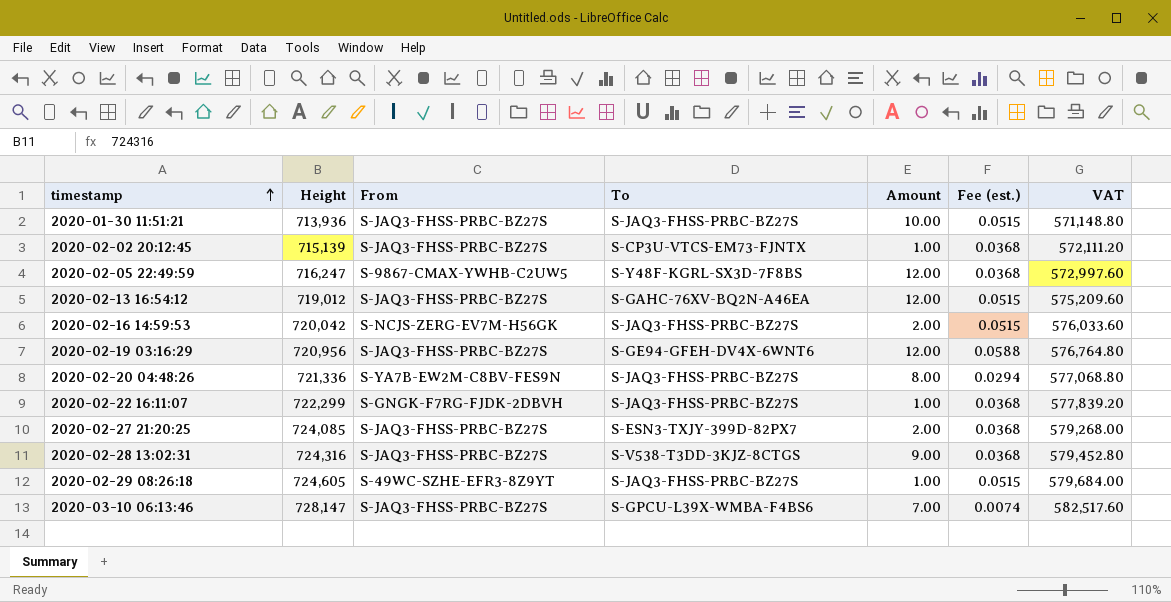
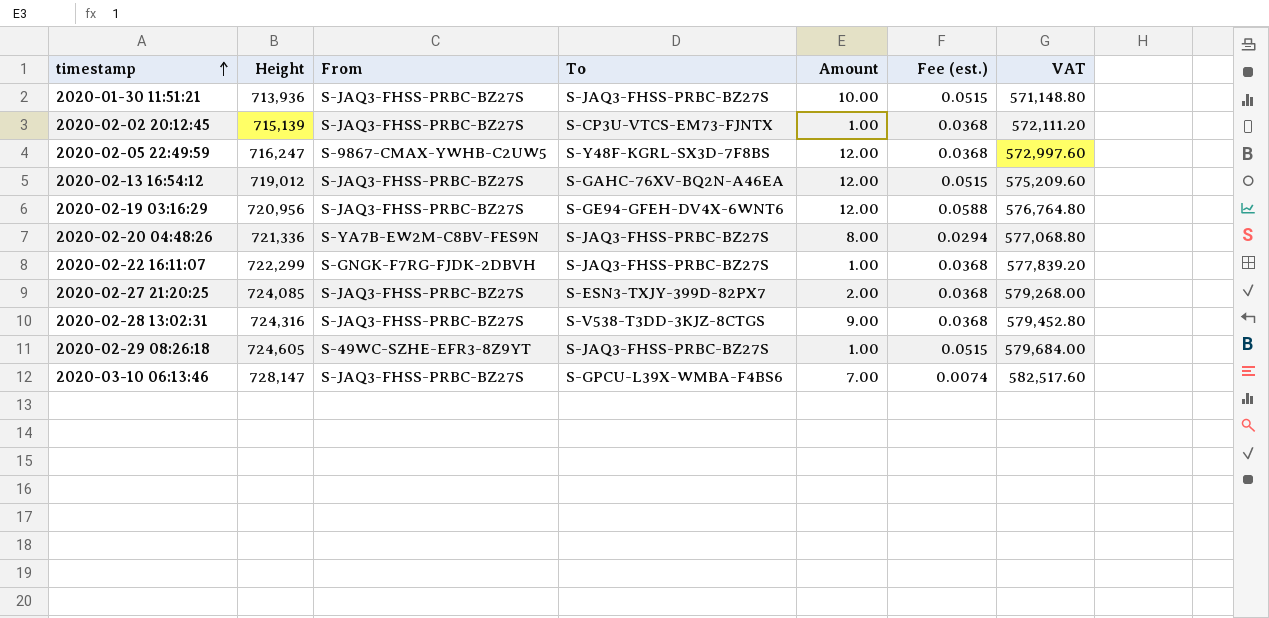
row 2020-02-16 14:59:53: 720,042 | S-NCJS-ZERG-EV7M-H56GK | S-JAQ3-FHSS-PRBC-BZ27S | 2.00 | 0.0515 | 576,033.60 -> none

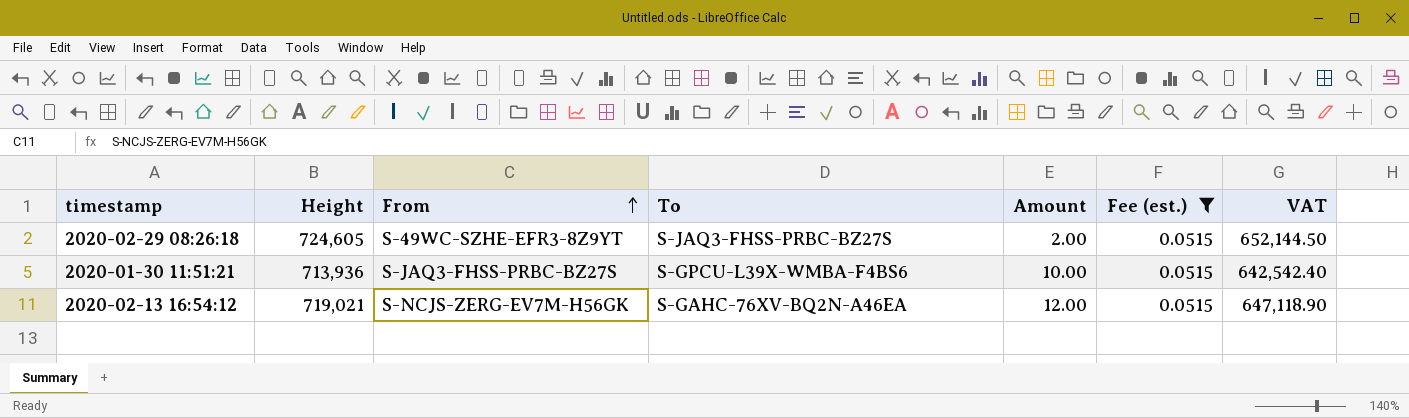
filter: none -> Fee (est.) = 0.0515
row order: timestamp ascending -> From ascending
column VAT | formula: [Height] * 0.8 -> [Height] * 0.9
2020-02-29 08:26:18 | Amount: 1.00 -> 2.00
2020-01-30 11:51:21 | To: S-JAQ3-FHSS-PRBC-BZ27S -> S-GPCU-L39X-WMBA-F4BS6
2020-02-13 16:54:12 | Height: 719,012 -> 719,021
2020-02-13 16:54:12 | From: S-JAQ3-FHSS-PRBC-BZ27S -> S-NCJS-ZERG-EV7M-H56GK

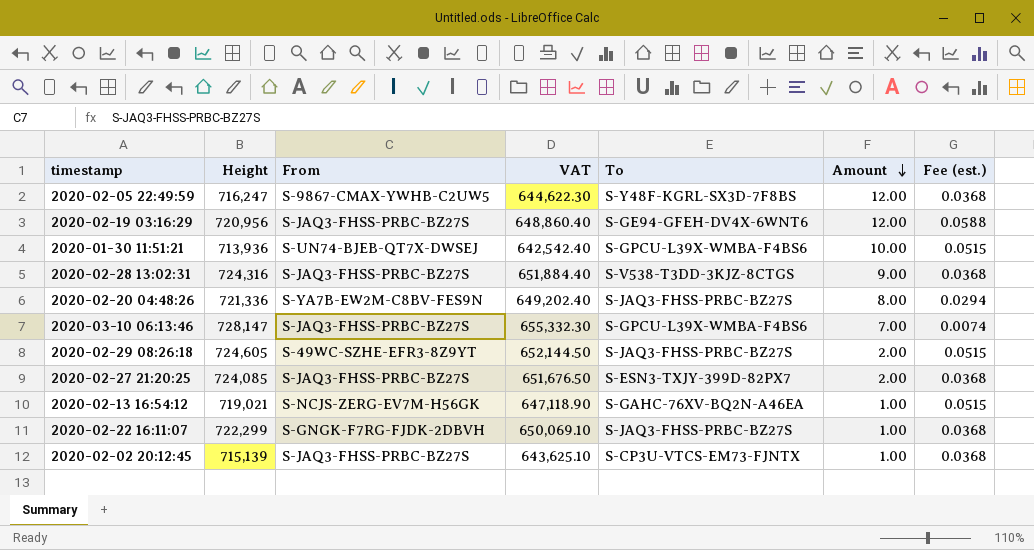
filter: Fee (est.) = 0.0515 -> none
row order: From ascending -> Amount descending
column VAT | position: 7 -> 4
2020-01-30 11:51:21 | From: S-JAQ3-FHSS-PRBC-BZ27S -> S-UN74-BJEB-QT7X-DWSEJ
2020-02-13 16:54:12 | Amount: 12.00 -> 1.00

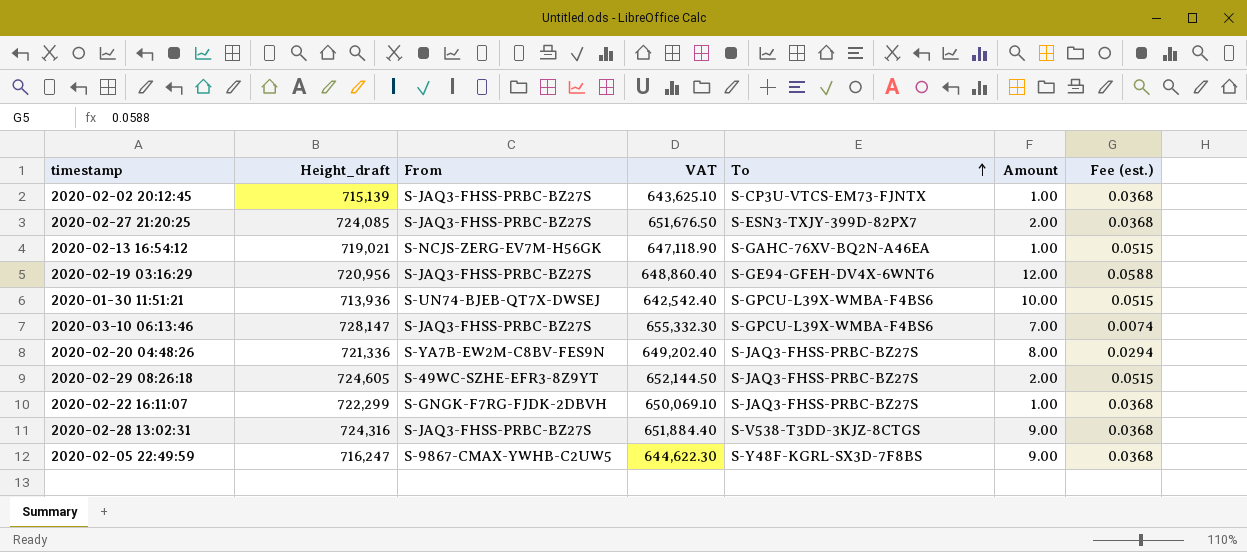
row order: Amount descending -> To ascending
column name: Height -> Height_draft
2020-02-05 22:49:59 | Amount: 12.00 -> 9.00

